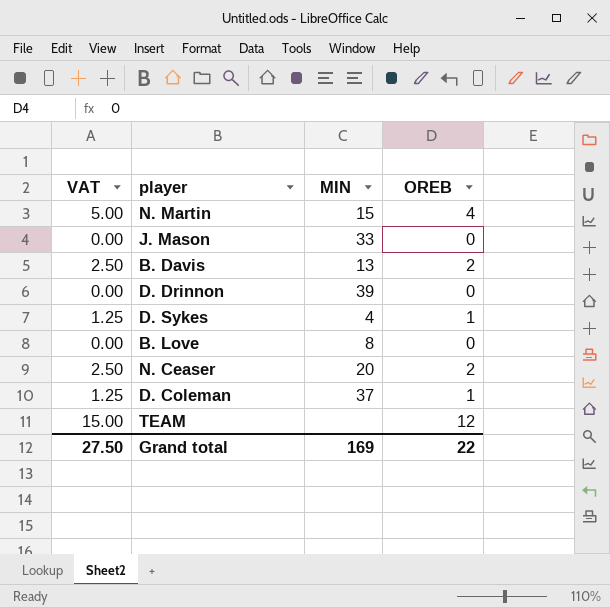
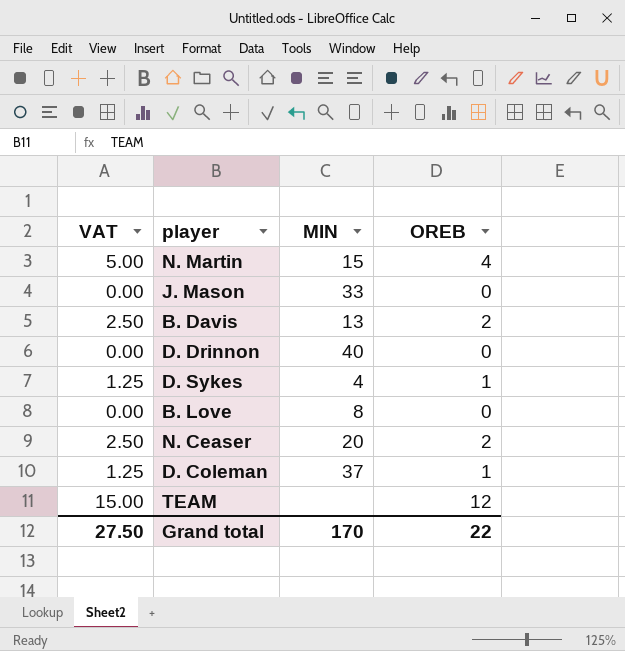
D. Drinnon | MIN: 39 -> 40
Grand total | MIN: 169 -> 170

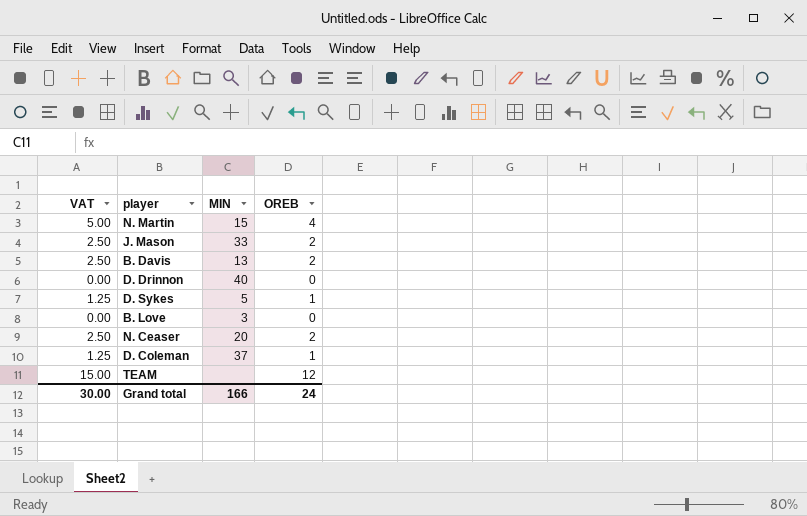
J. Mason | VAT: 0.00 -> 2.50
J. Mason | OREB: 0 -> 2
D. Sykes | MIN: 4 -> 5
B. Love | MIN: 8 -> 3
Grand total | VAT: 27.50 -> 30.00
Grand total | MIN: 170 -> 166
Grand total | OREB: 22 -> 24

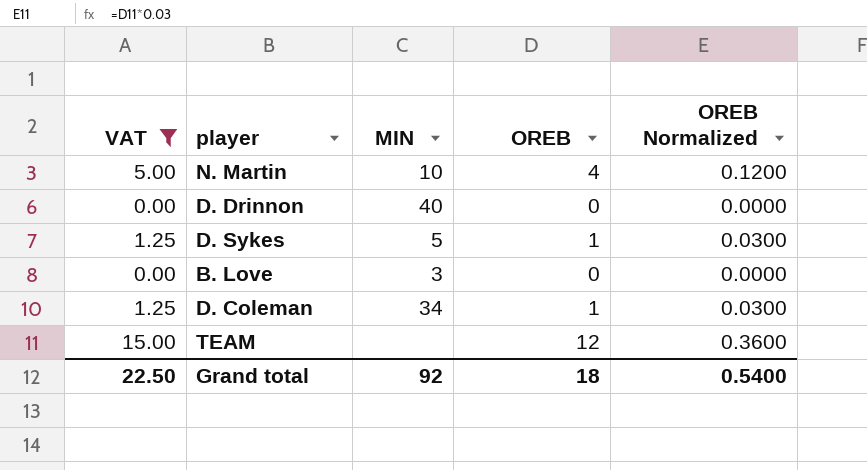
filter: none -> VAT != 2.50
column OREB Normalized | formula: none -> [OREB] * 0.03
N. Martin | MIN: 15 -> 10
D. Coleman | MIN: 37 -> 34
Grand total | VAT: 30.00 -> 22.50
Grand total | MIN: 166 -> 92
Grand total | OREB: 24 -> 18

